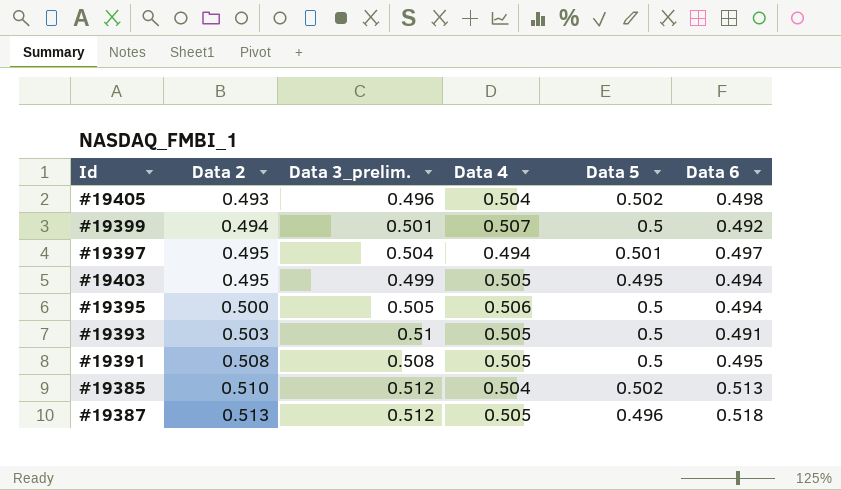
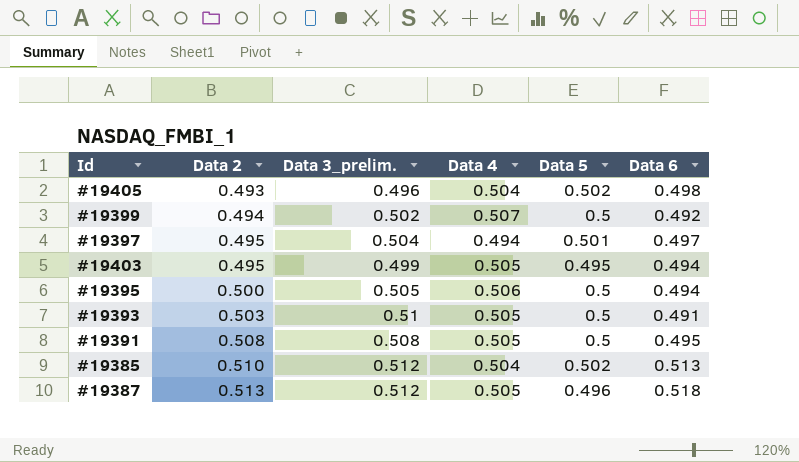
#19399 | Data 3_prelim.: 0.501 -> 0.502

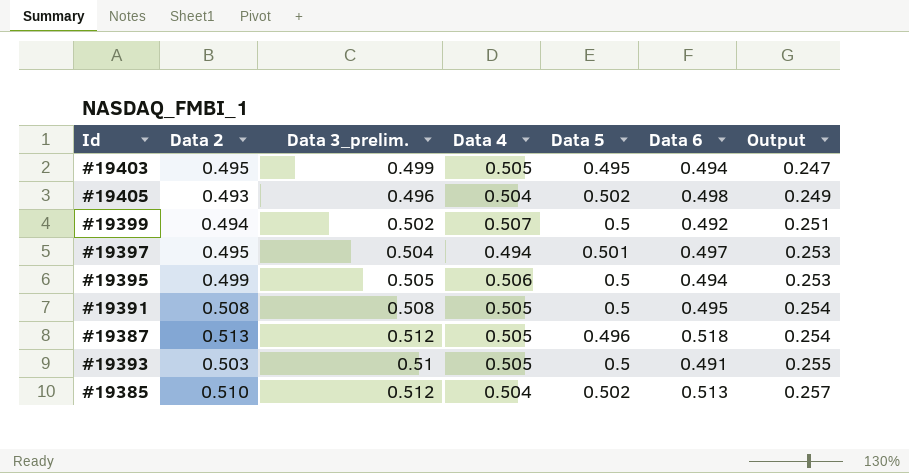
row order: Data 2 ascending -> Output ascending
column Output | formula: none -> [Data 3_prelim.] * [Data 5]
#19395 | Data 2: 0.500 -> 0.499

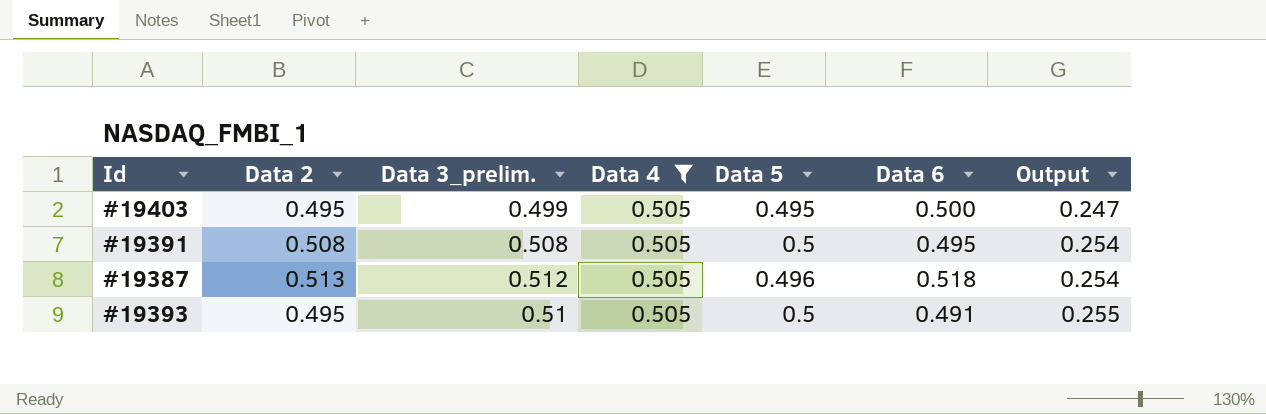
filter: none -> Data 4 = 0.505
#19403 | Data 6: 0.494 -> 0.500
#19393 | Data 2: 0.503 -> 0.495

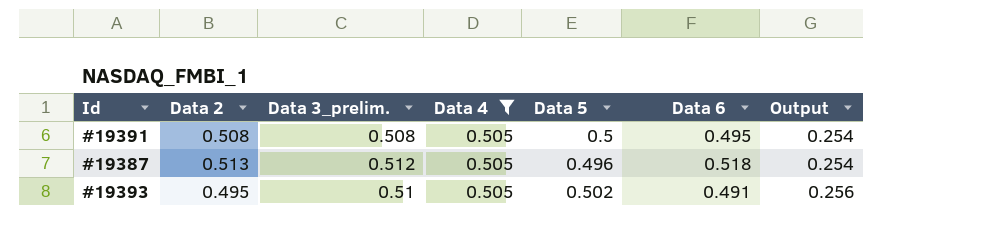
row #19403: 0.495 | 0.499 | 0.505 | 0.495 | 0.500 | 0.247 -> none
#19393 | Data 5: 0.5 -> 0.502
#19393 | Output: 0.255 -> 0.256

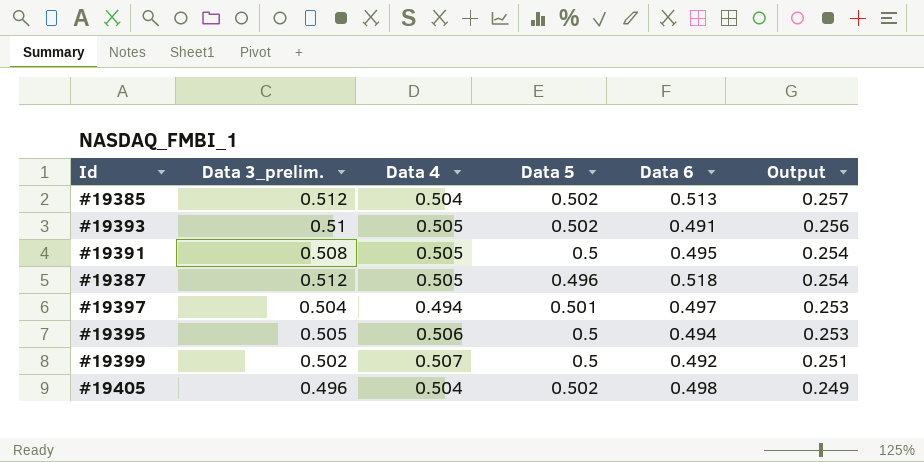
filter: Data 4 = 0.505 -> none
row order: Output ascending -> Output descending
column Data 2 | position: 2 -> none

